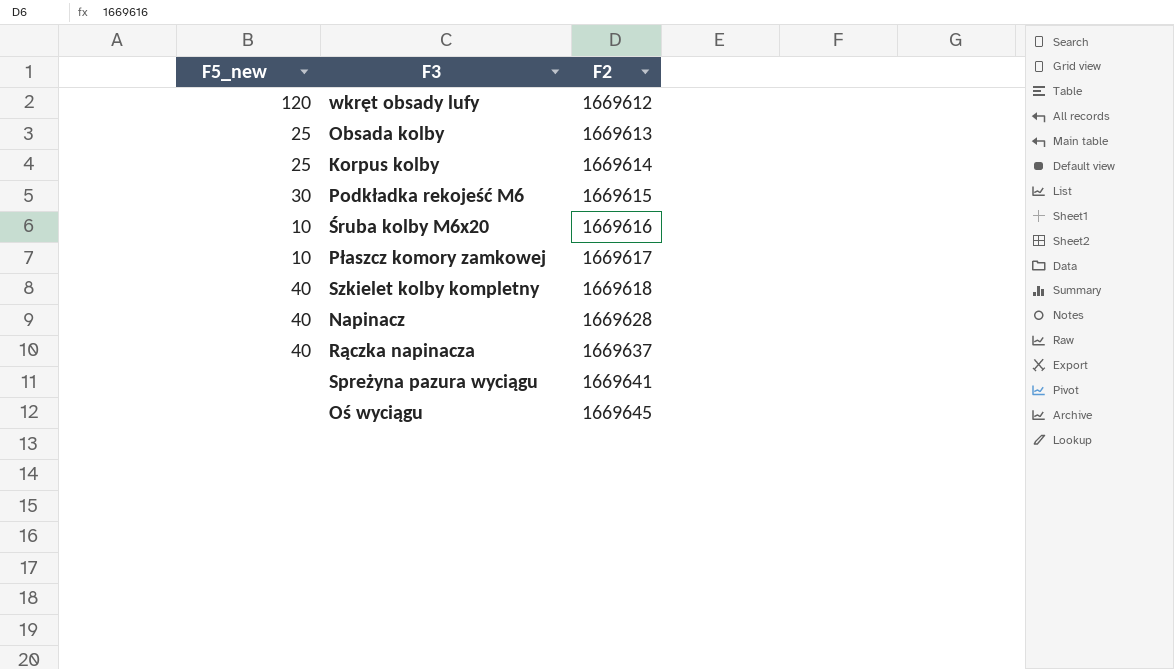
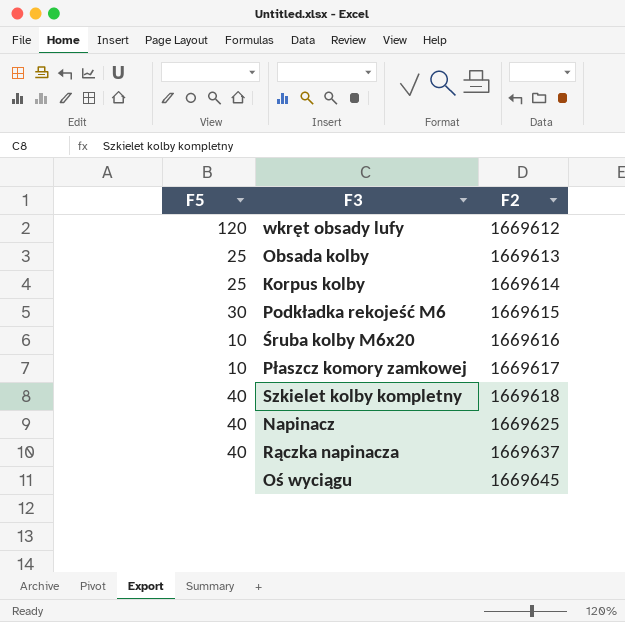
column name: F5_new -> F5
row Spreżyna pazura wyciągu: none | 1669641 -> none
Napinacz | F2: 1669628 -> 1669625

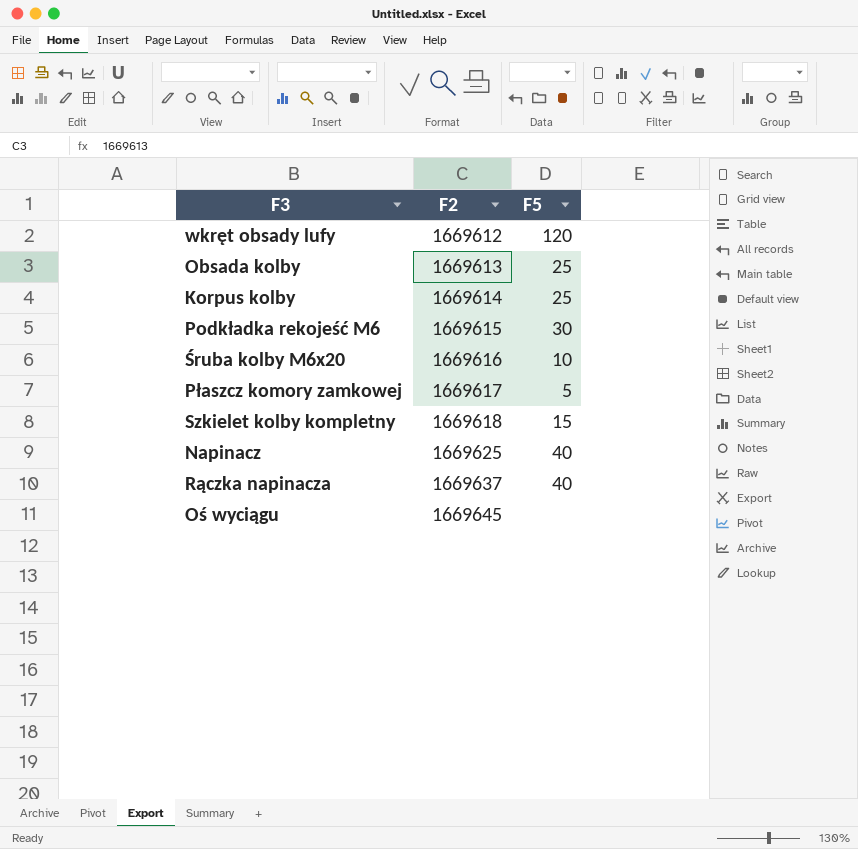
column F5 | position: 1 -> 3
Płaszcz komory zamkowej | F5: 10 -> 5
Szkielet kolby kompletny | F5: 40 -> 15

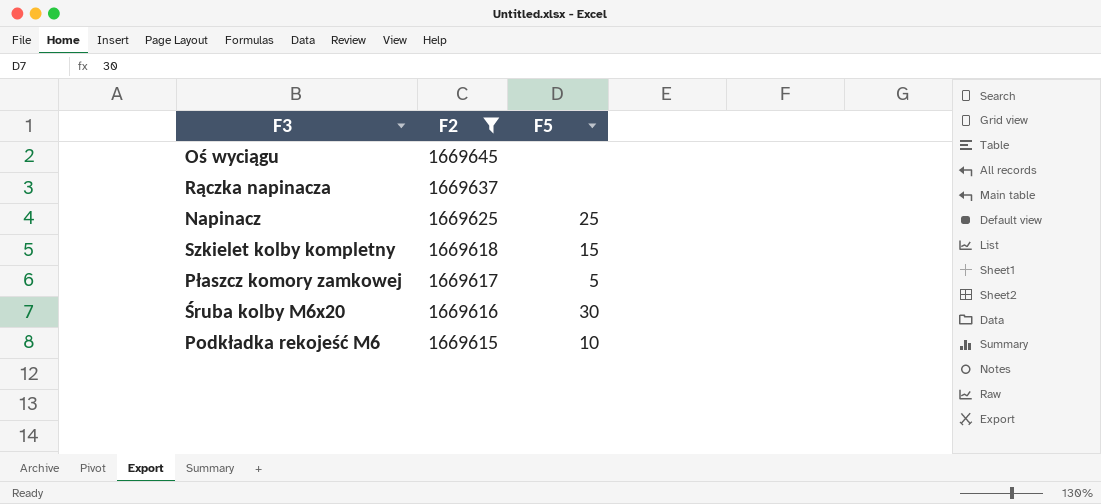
filter: none -> F2 >= 1669615
row order: F2 ascending -> F2 descending
Rączka napinacza | F5: 40 -> none
Napinacz | F5: 40 -> 25
Śruba kolby M6x20 | F5: 10 -> 30
Podkładka rekojeść M6 | F5: 30 -> 10

